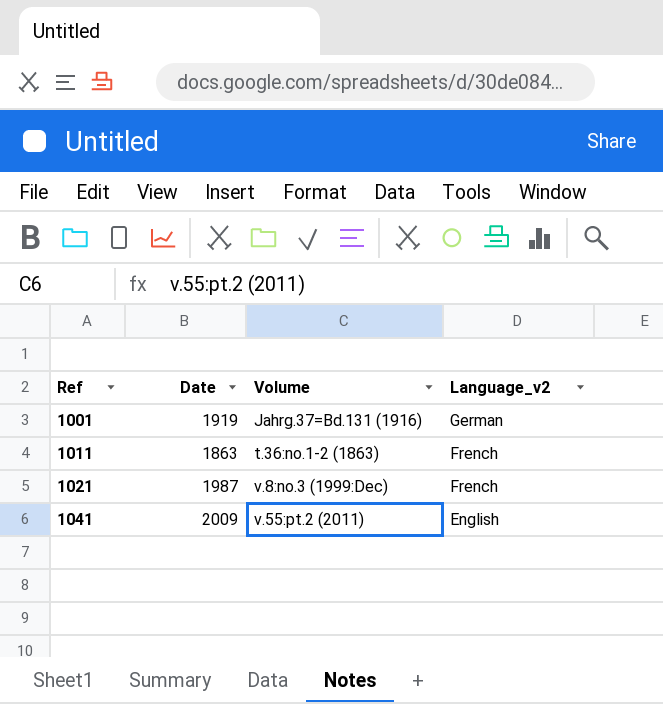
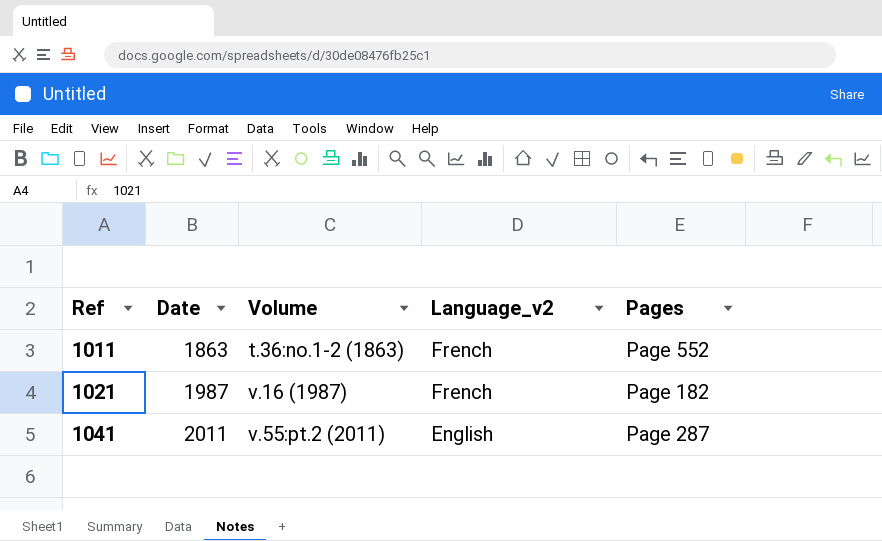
column Pages | position: none -> 5
row 1001: 1919 | Jahrg.37=Bd.131 (1916) | German -> none
1021 | Volume: v.8:no.3 (1999:Dec) -> v.16 (1987)
1041 | Date: 2009 -> 2011

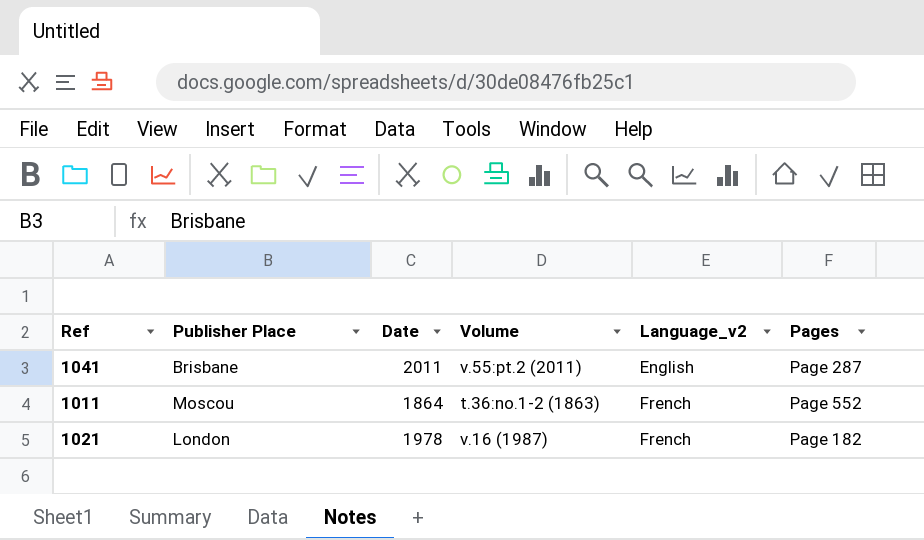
row order: Ref ascending -> Language_v2 ascending
column Publisher Place | position: none -> 2
1011 | Date: 1863 -> 1864
1021 | Date: 1987 -> 1978

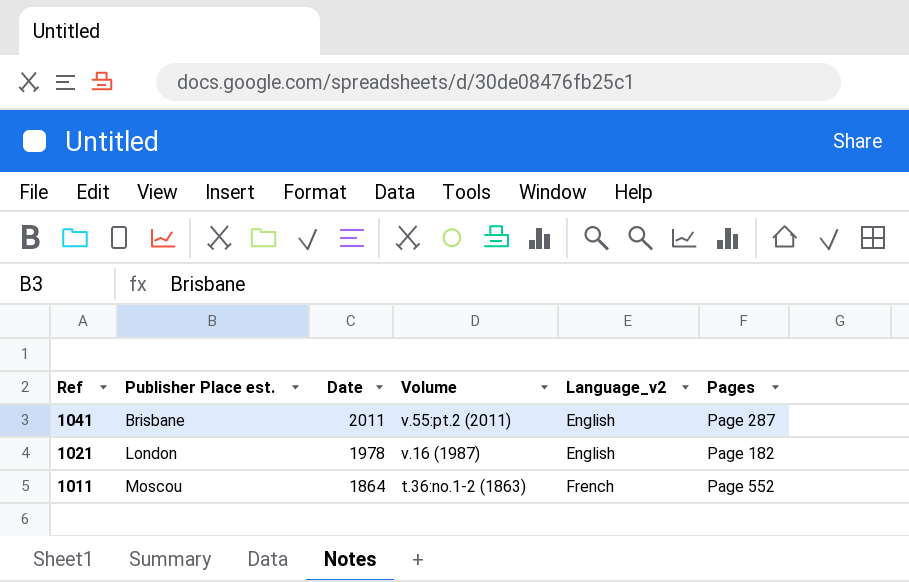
row order: Language_v2 ascending -> Ref descending
column name: Publisher Place -> Publisher Place est.
1021 | Language_v2: French -> English

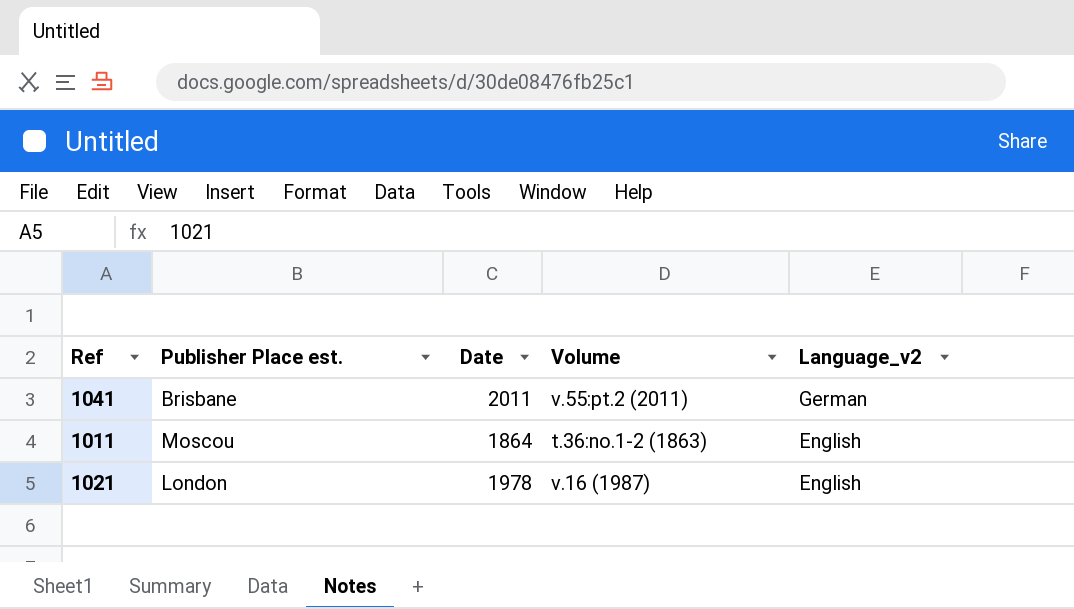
row order: Ref descending -> Language_v2 descending
column Pages | position: 6 -> none
1041 | Language_v2: English -> German
1011 | Language_v2: French -> English

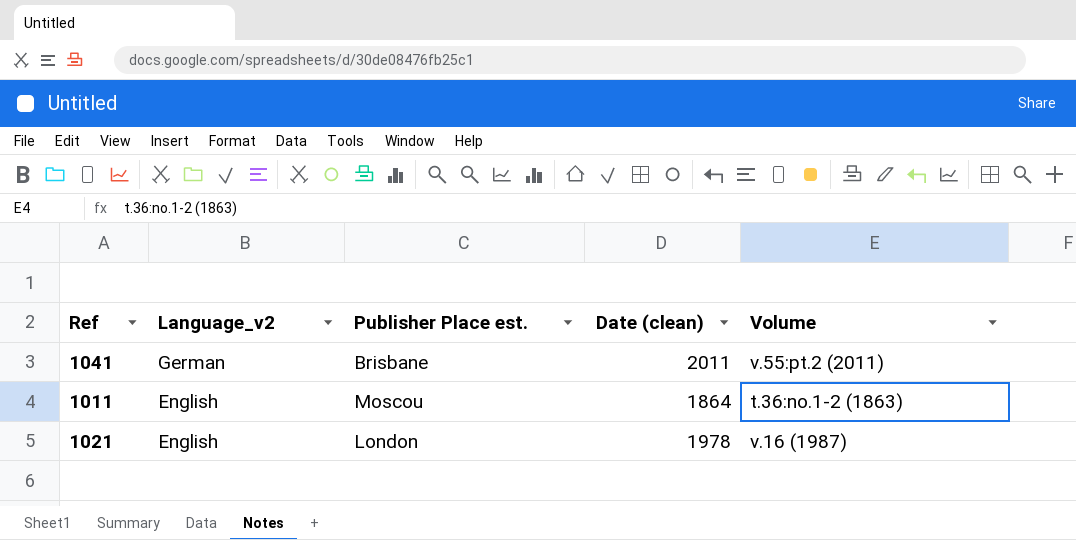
column Language_v2 | position: 5 -> 2
column name: Date -> Date (clean)

